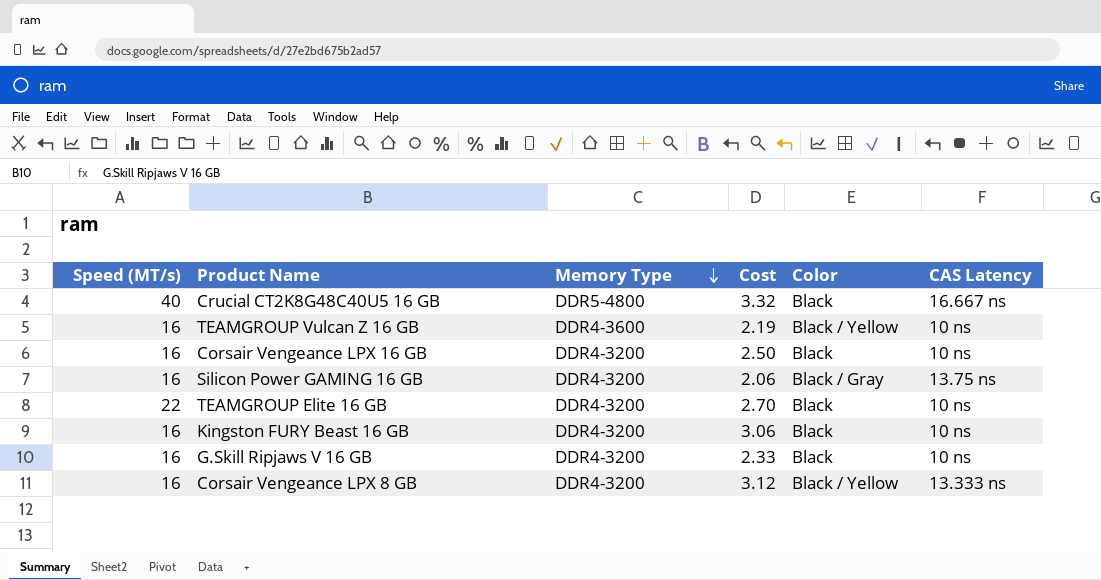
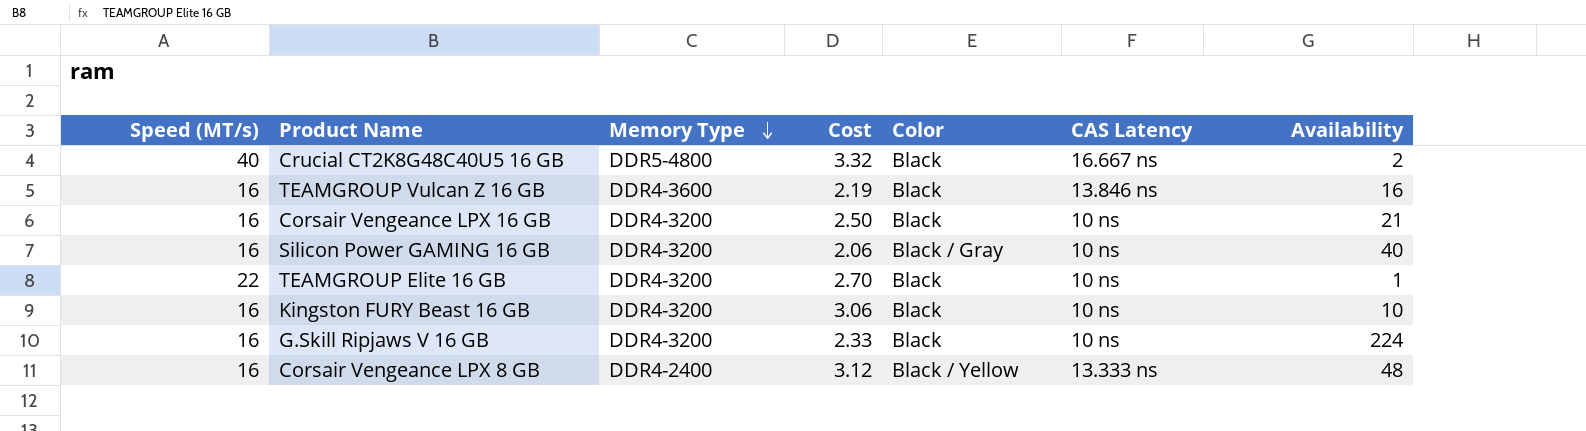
column Availability | position: none -> 7
TEAMGROUP Vulcan Z 16 GB | Color: Black / Yellow -> Black
TEAMGROUP Vulcan Z 16 GB | CAS Latency: 10 ns -> 13.846 ns
Silicon Power GAMING 16 GB | CAS Latency: 13.75 ns -> 10 ns
Corsair Vengeance LPX 8 GB | Memory Type: DDR4-3200 -> DDR4-2400

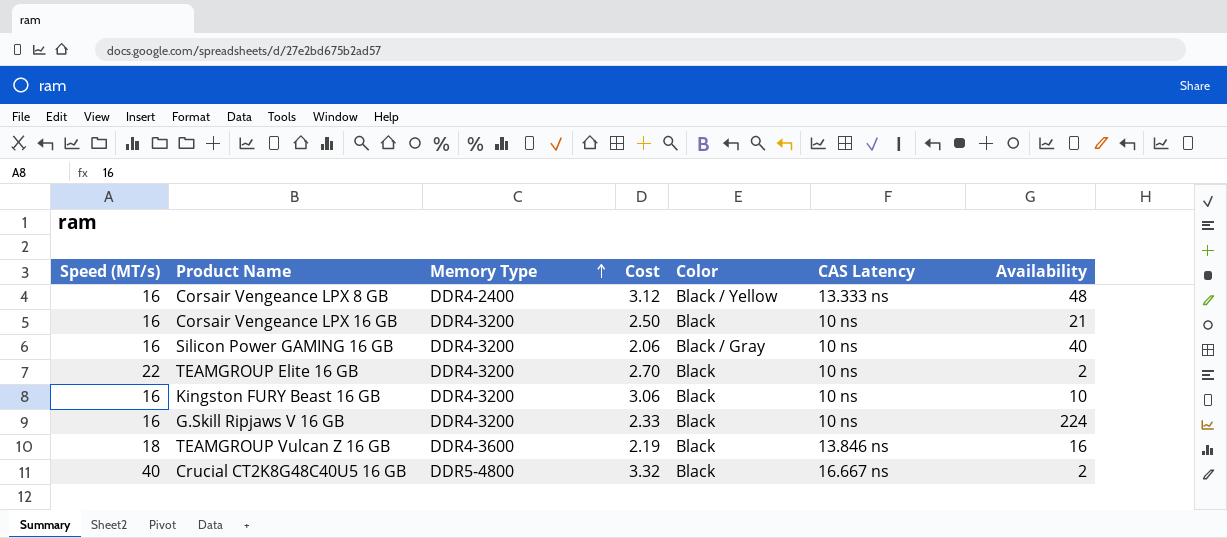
row order: Memory Type descending -> Memory Type ascending
TEAMGROUP Elite 16 GB | Availability: 1 -> 2
TEAMGROUP Vulcan Z 16 GB | Speed (MT/s): 16 -> 18

